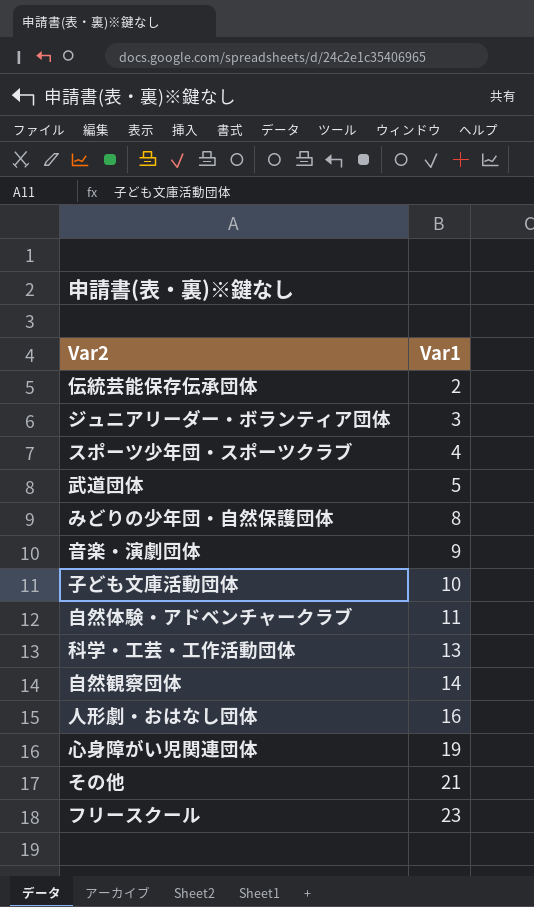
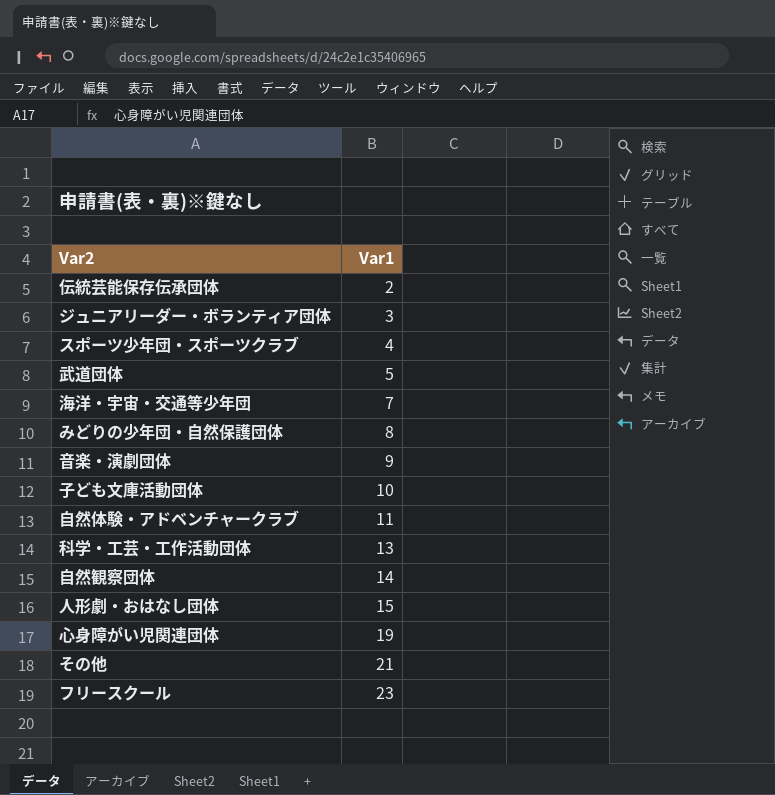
row 海洋・宇宙・交通等少年団: none -> 7
人形劇・おはなし団体 | Var1: 16 -> 15

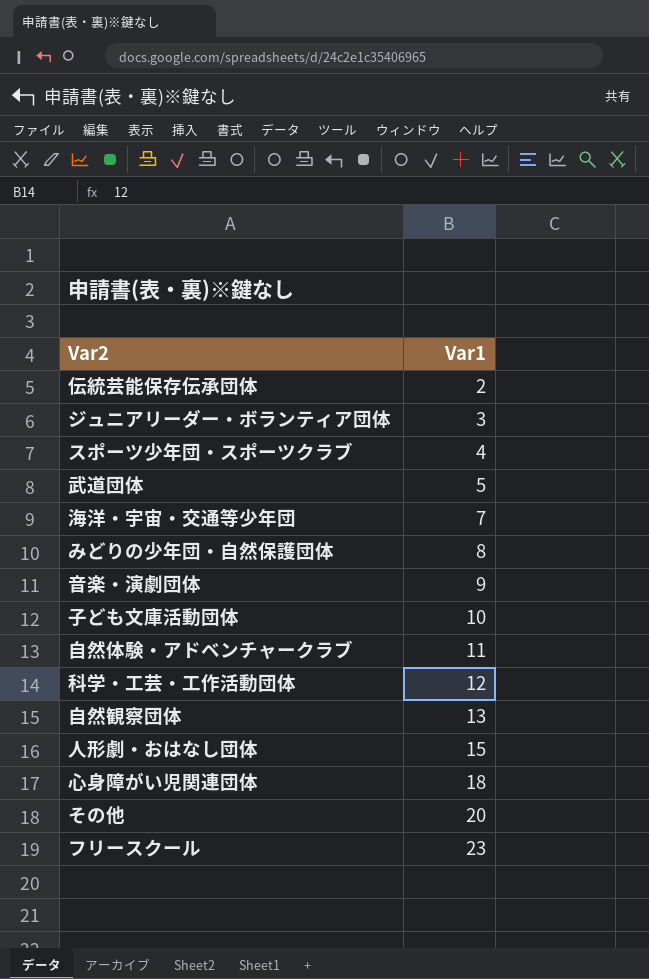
科学・工芸・工作活動団体 | Var1: 13 -> 12
自然観察団体 | Var1: 14 -> 13
心身障がい児関連団体 | Var1: 19 -> 18
その他 | Var1: 21 -> 20

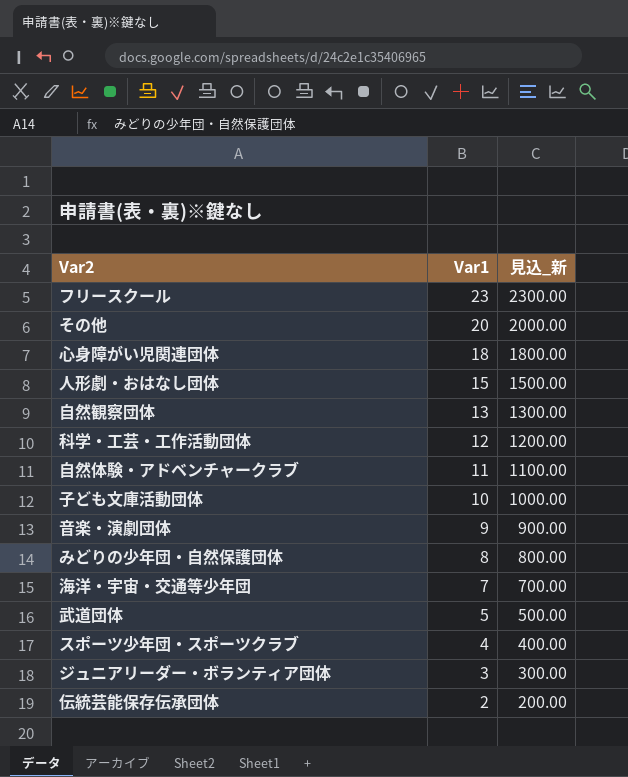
row order: Var1 ascending -> Var1 descending
column 見込_新 | formula: none -> [Var1] * 100

